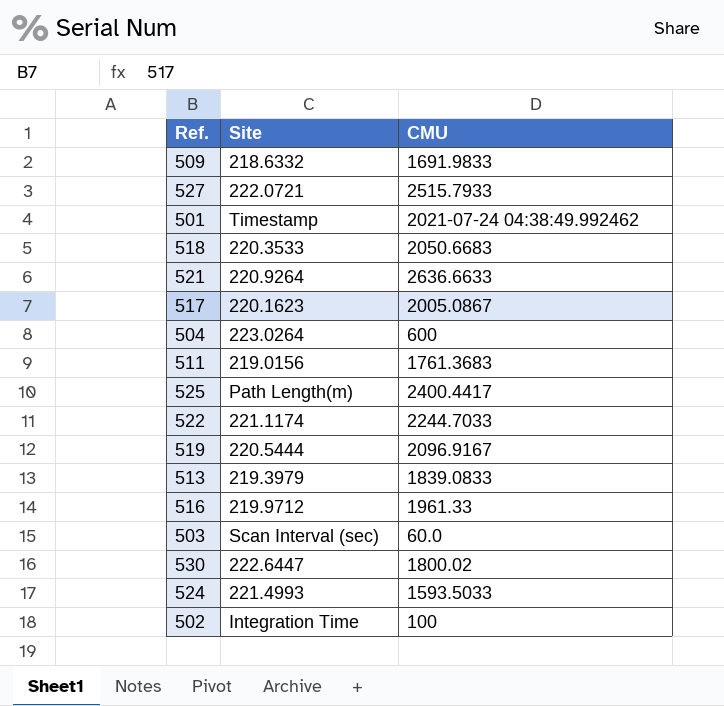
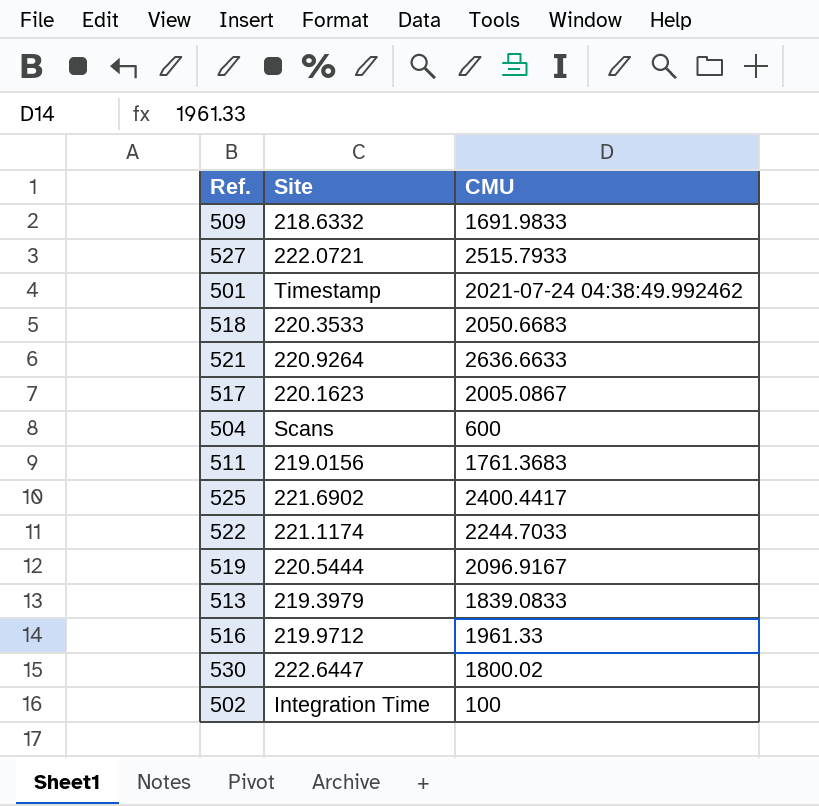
row 503: Scan Interval (sec) | 60.0 -> none
row 524: 221.4993 | 1593.5033 -> none
504 | Site: 223.0264 -> Scans
525 | Site: Path Length(m) -> 221.6902

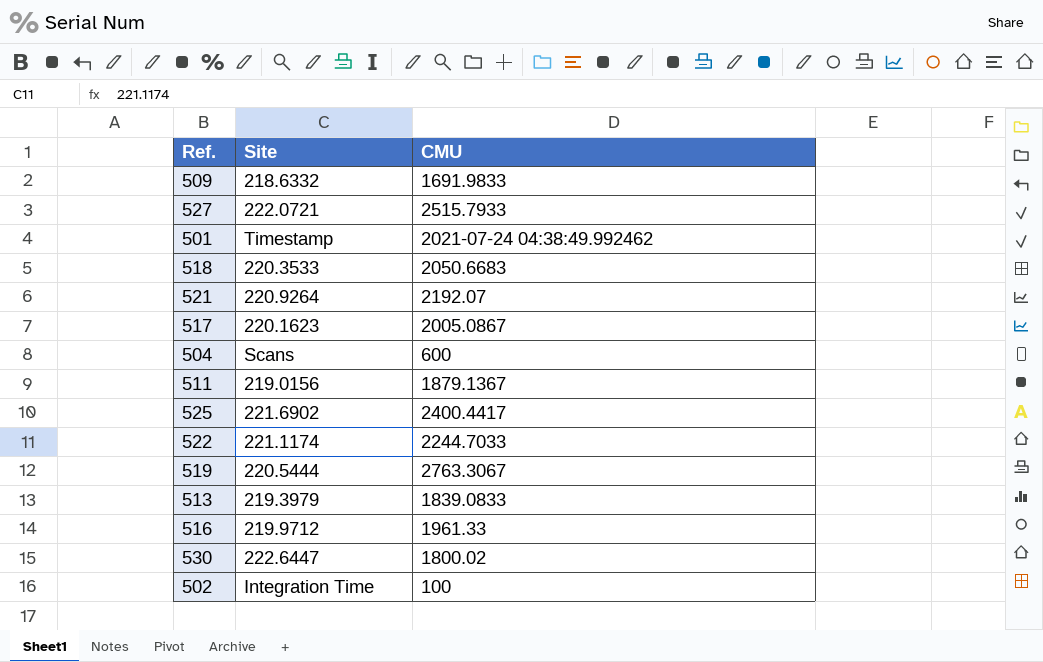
521 | CMU: 2636.6633 -> 2192.07
511 | CMU: 1761.3683 -> 1879.1367
519 | CMU: 2096.9167 -> 2763.3067

